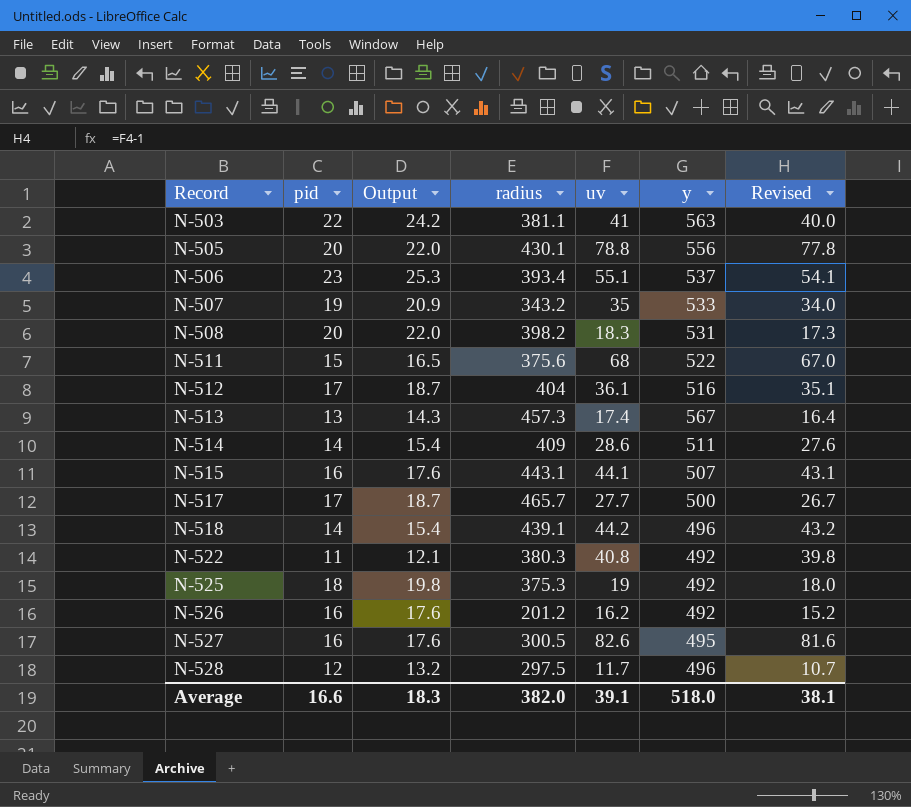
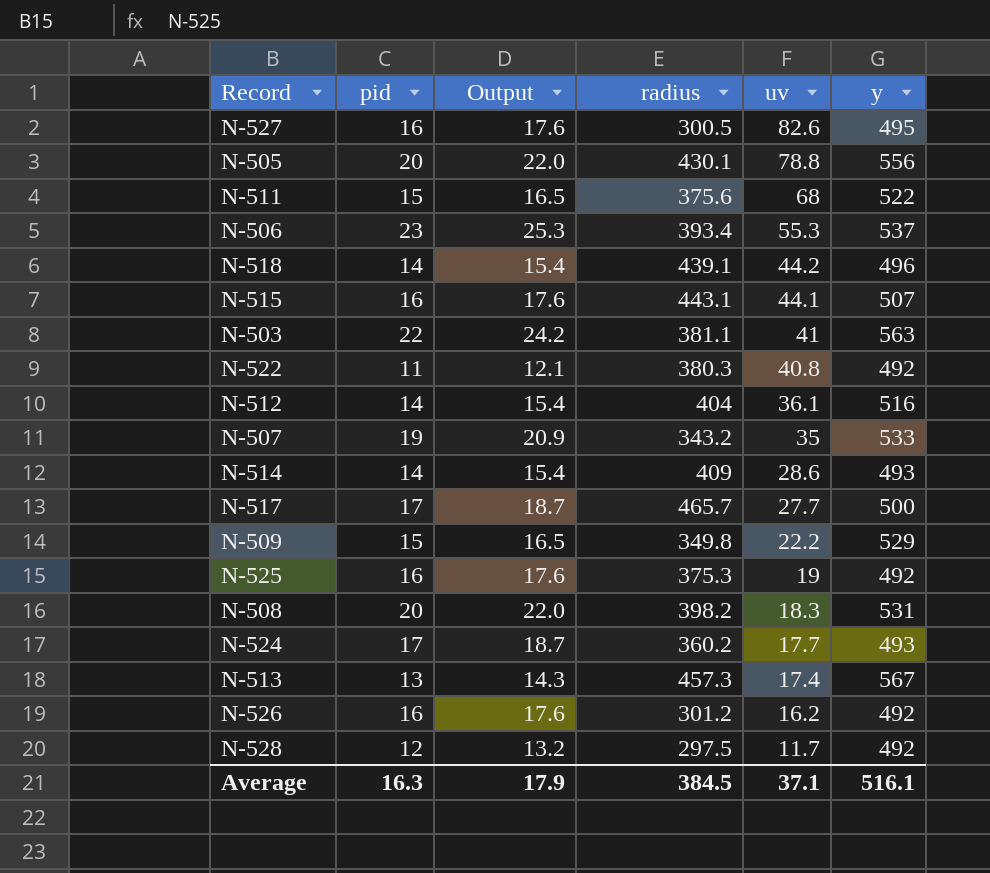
row order: Record ascending -> uv descending
column Revised | formula: [uv] - 1 -> none
N-506 | uv: 55.1 -> 55.3
N-512 | pid: 17 -> 14
N-512 | Output: 18.7 -> 15.4
N-514 | y: 511 -> 493
row N-509: none -> 15 | 16.5 | 349.8 | 22.2 | 529
N-525 | pid: 18 -> 16
N-525 | Output: 19.8 -> 17.6
row N-524: none -> 17 | 18.7 | 360.2 | 17.7 | 493
N-526 | radius: 201.2 -> 301.2
N-528 | y: 496 -> 492
Average | pid: 16.6 -> 16.3
Average | Output: 18.3 -> 17.9
Average | radius: 382.0 -> 384.5
Average | uv: 39.1 -> 37.1
Average | y: 518.0 -> 516.1

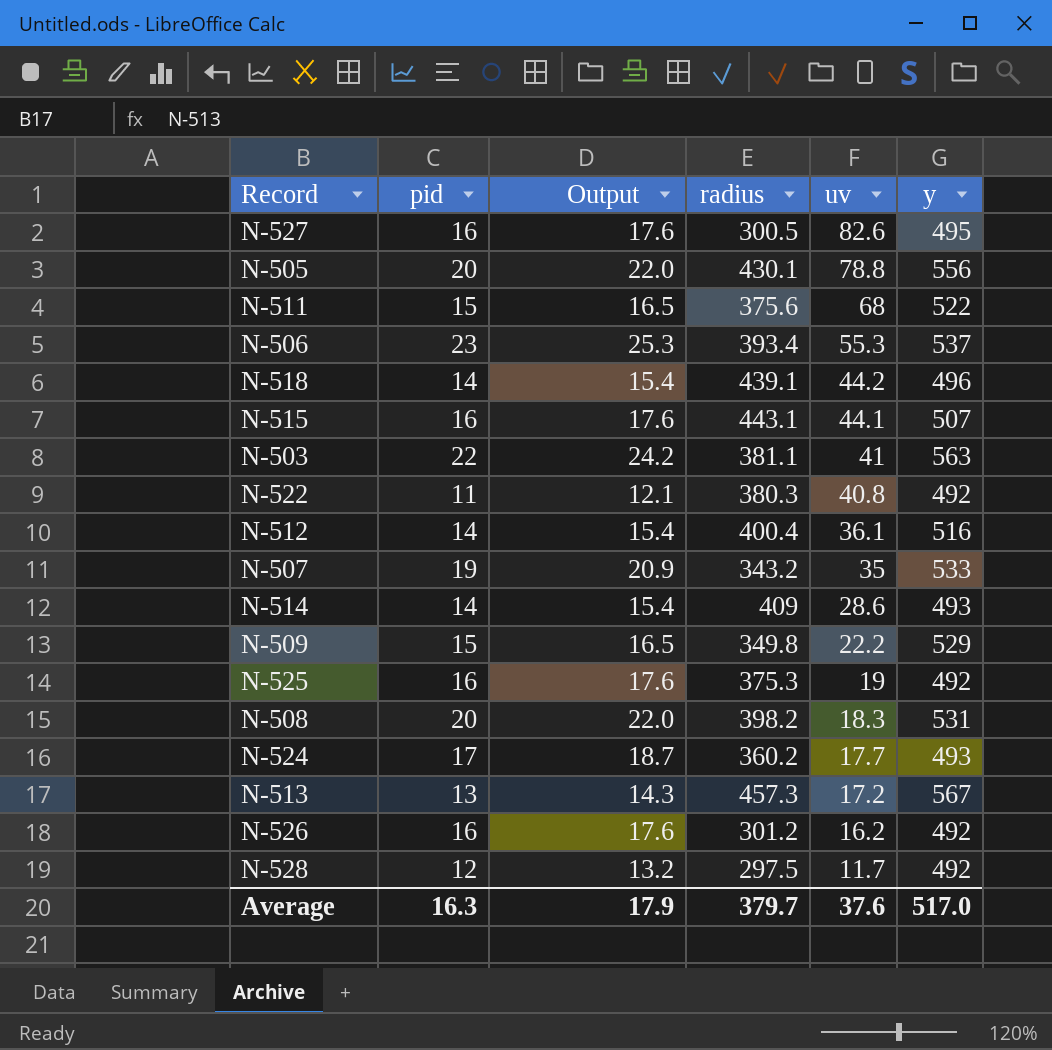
row N-517: 17 | 18.7 | 465.7 | 27.7 | 500 -> none
N-512 | radius: 404 -> 400.4
N-513 | uv: 17.4 -> 17.2
Average | radius: 384.5 -> 379.7
Average | uv: 37.1 -> 37.6
Average | y: 516.1 -> 517.0

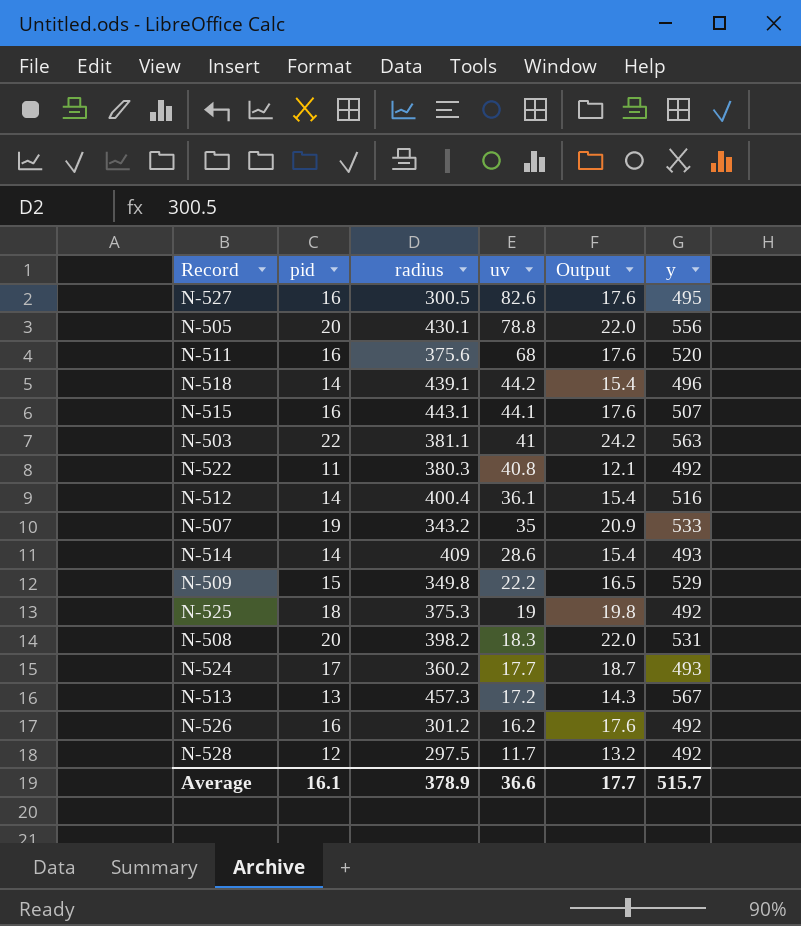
column Output | position: 3 -> 5
row N-506: 23 | 25.3 | 393.4 | 55.3 | 537 -> none
N-511 | pid: 15 -> 16
N-511 | Output: 16.5 -> 17.6
N-511 | y: 522 -> 520
N-525 | pid: 16 -> 18
N-525 | Output: 17.6 -> 19.8
Average | pid: 16.3 -> 16.1
Average | radius: 379.7 -> 378.9
Average | uv: 37.6 -> 36.6
Average | Output: 17.9 -> 17.7
Average | y: 517.0 -> 515.7

